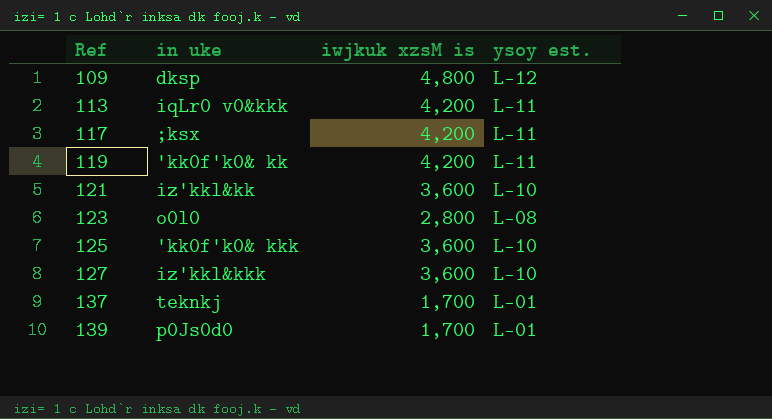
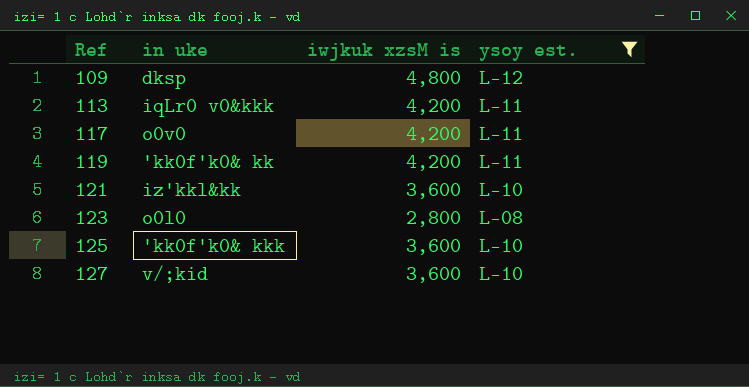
filter: none -> ysoy est. != L-01
117 | in uke: ;ksx -> o0v0
127 | in uke: iz'kkl&kkk -> v/;kid

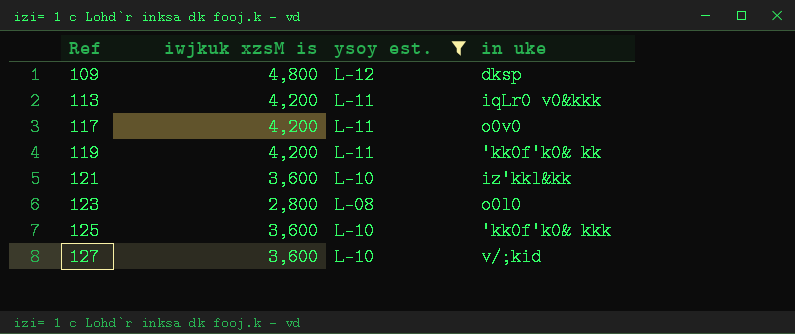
column in uke | position: 2 -> 4

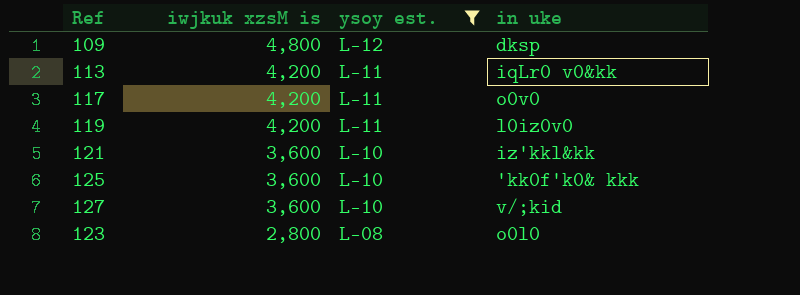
row order: Ref ascending -> iwjkuk xzsM is descending
113 | in uke: iqLr0 v0&kkk -> iqLr0 v0&kk
119 | in uke: 'kk0f'k0& kk -> l0iz0v0

